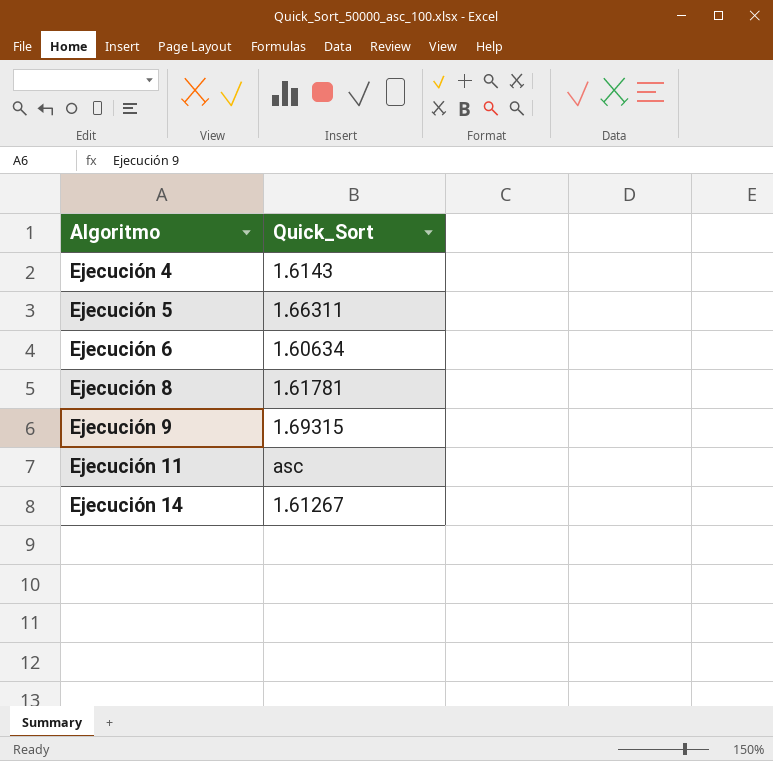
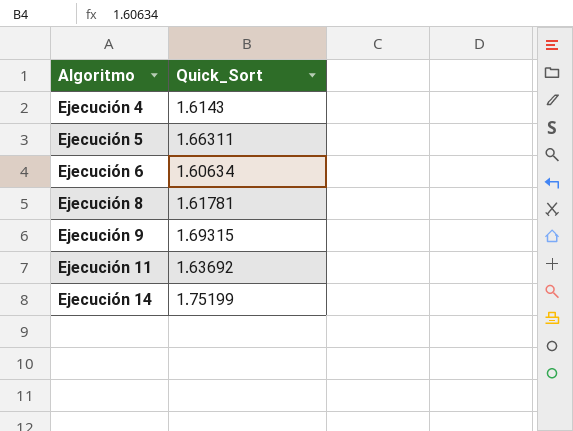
Ejecución 11 | Quick_Sort: asc -> 1.63692
Ejecución 14 | Quick_Sort: 1.61267 -> 1.75199

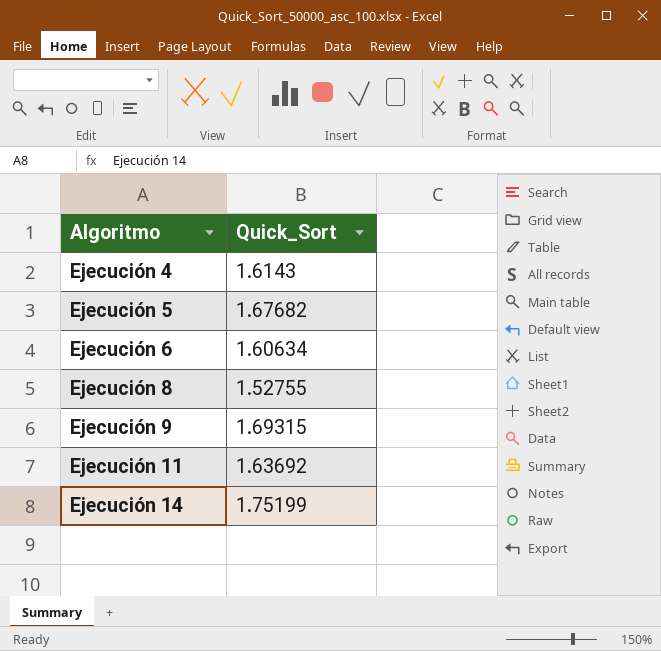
Ejecución 5 | Quick_Sort: 1.66311 -> 1.67682
Ejecución 8 | Quick_Sort: 1.61781 -> 1.52755

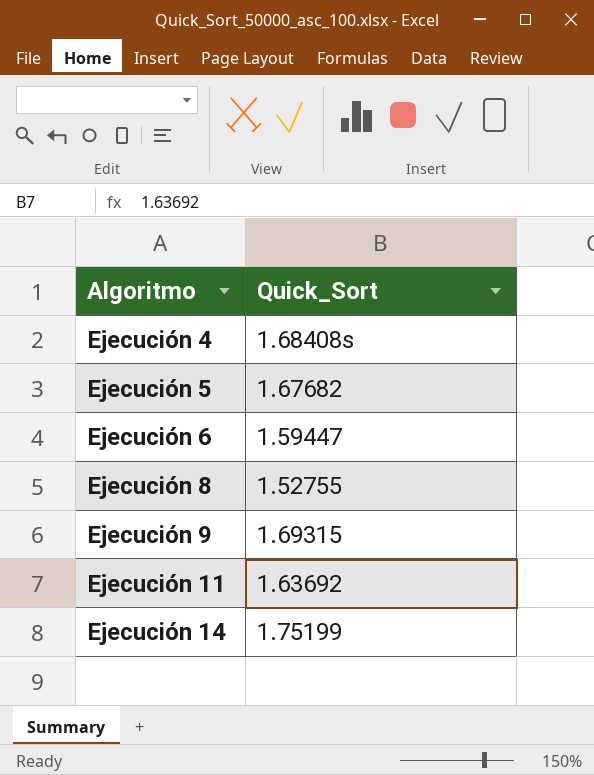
Ejecución 4 | Quick_Sort: 1.6143 -> 1.68408s
Ejecución 6 | Quick_Sort: 1.60634 -> 1.59447

